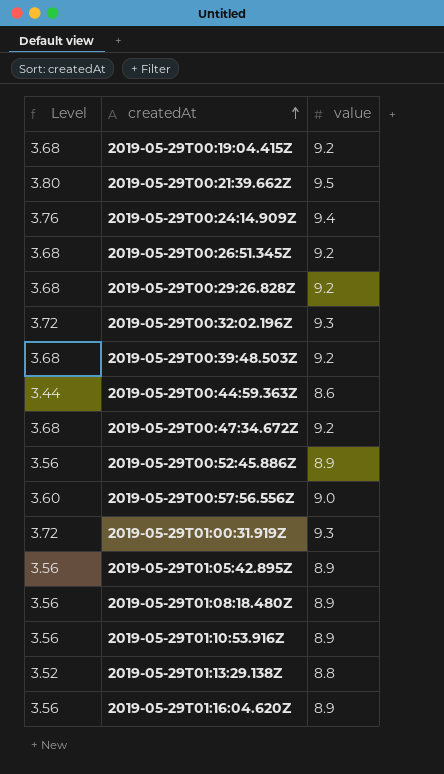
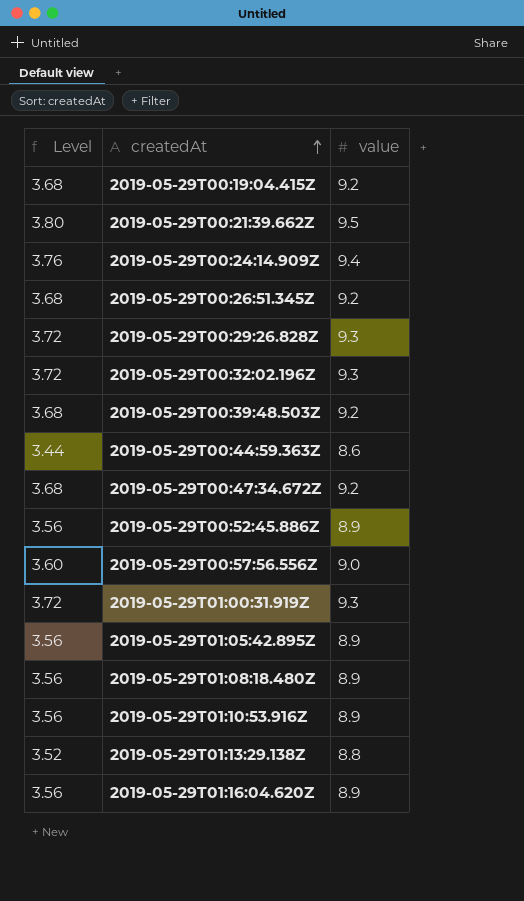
2019-05-29T00:29:26.828Z | Level: 3.68 -> 3.72
2019-05-29T00:29:26.828Z | value: 9.2 -> 9.3

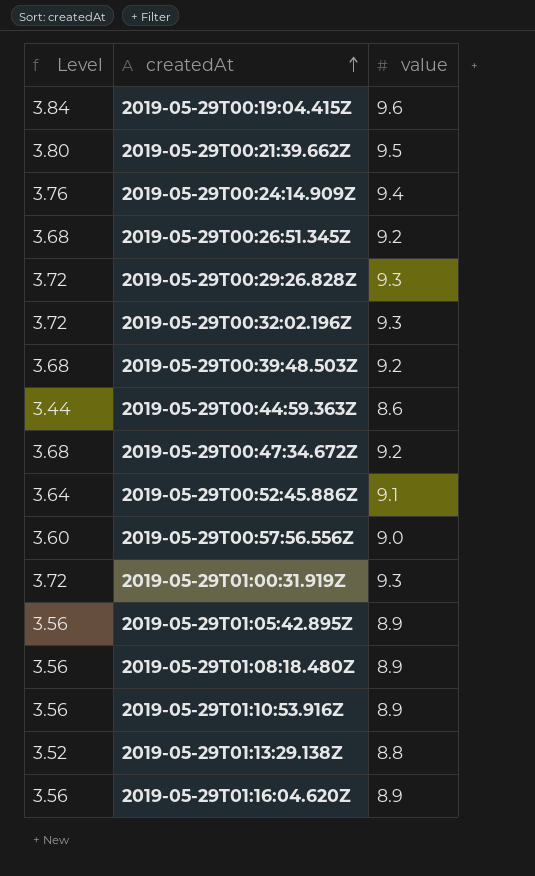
2019-05-29T00:19:04.415Z | Level: 3.68 -> 3.84
2019-05-29T00:19:04.415Z | value: 9.2 -> 9.6
2019-05-29T00:52:45.886Z | Level: 3.56 -> 3.64
2019-05-29T00:52:45.886Z | value: 8.9 -> 9.1

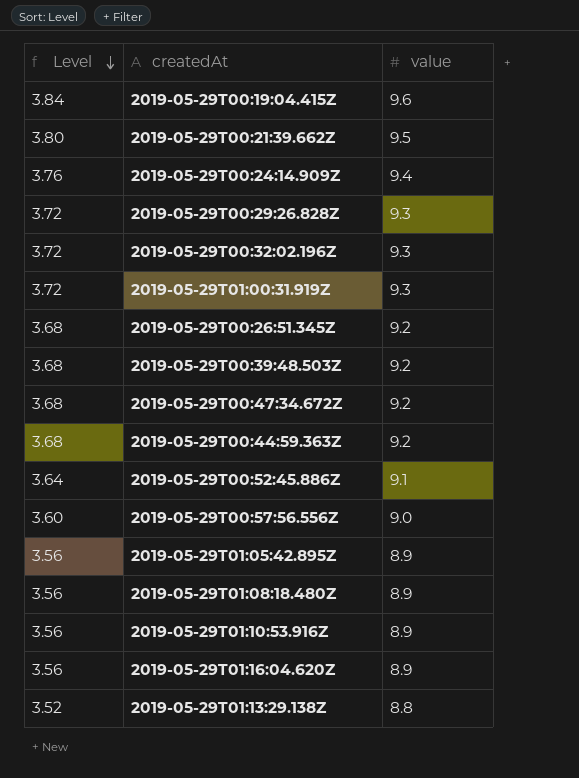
row order: createdAt ascending -> Level descending
2019-05-29T00:44:59.363Z | Level: 3.44 -> 3.68
2019-05-29T00:44:59.363Z | value: 8.6 -> 9.2

